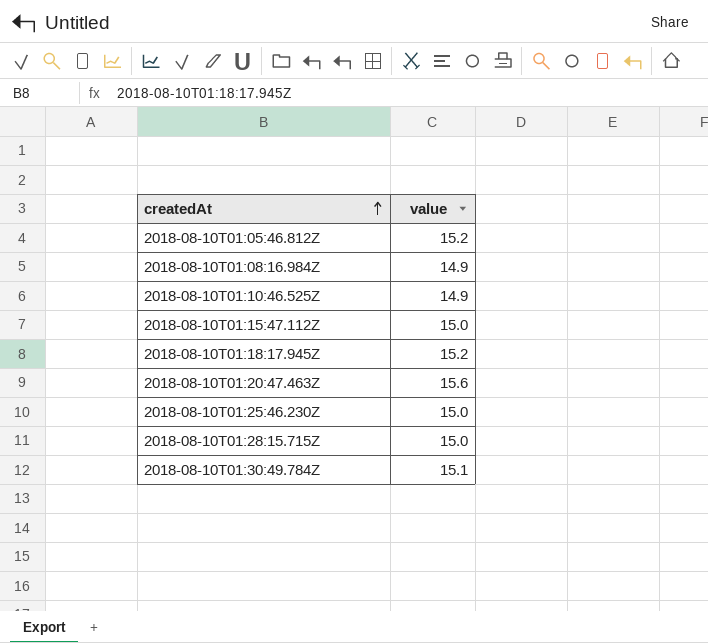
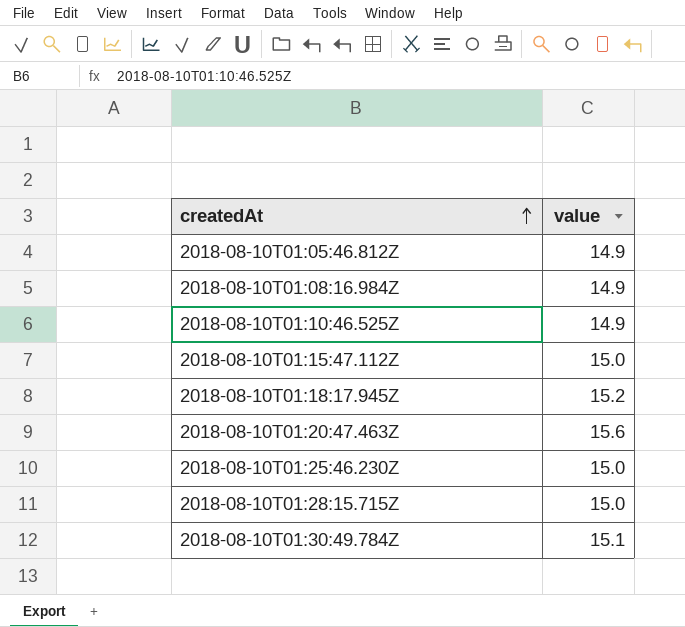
2018-08-10T01:05:46.812Z | value: 15.2 -> 14.9

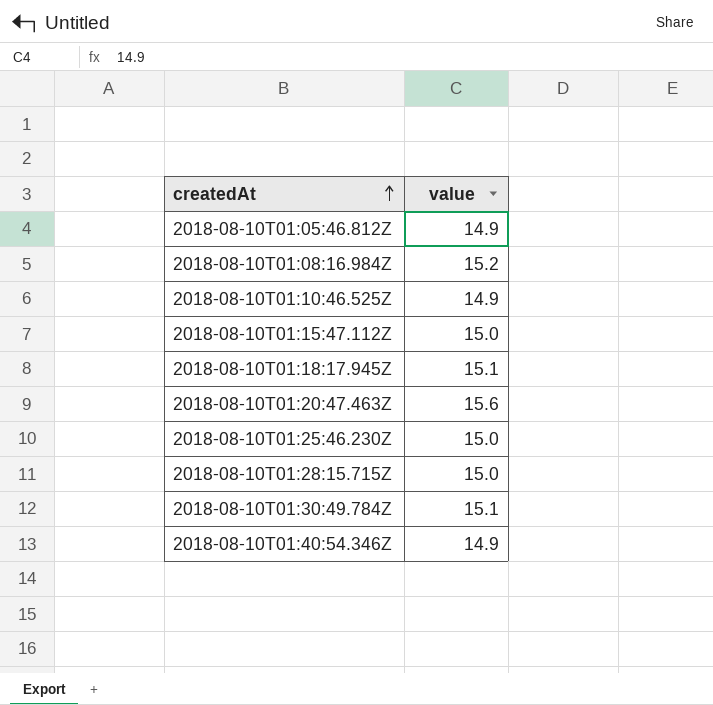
2018-08-10T01:08:16.984Z | value: 14.9 -> 15.2
2018-08-10T01:18:17.945Z | value: 15.2 -> 15.1
row 2018-08-10T01:40:54.346Z: none -> 14.9

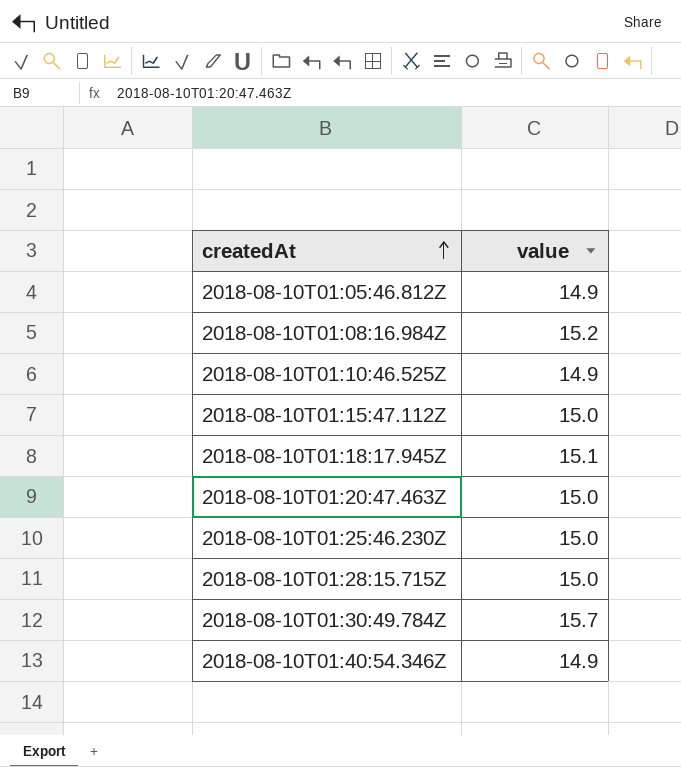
2018-08-10T01:20:47.463Z | value: 15.6 -> 15.0
2018-08-10T01:30:49.784Z | value: 15.1 -> 15.7

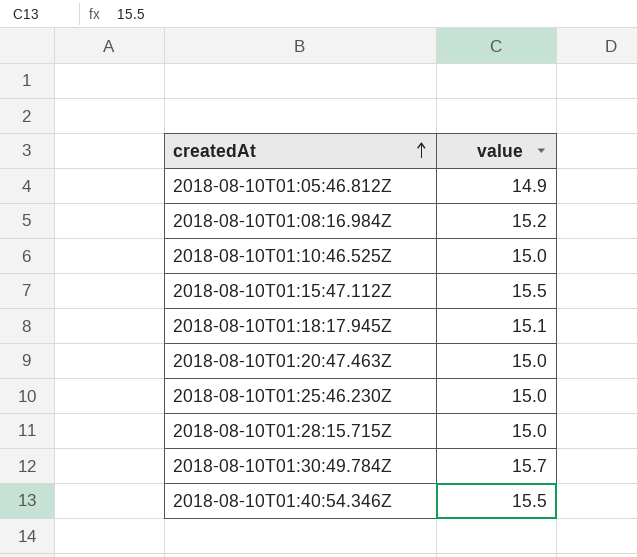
2018-08-10T01:10:46.525Z | value: 14.9 -> 15.0
2018-08-10T01:15:47.112Z | value: 15.0 -> 15.5
2018-08-10T01:40:54.346Z | value: 14.9 -> 15.5

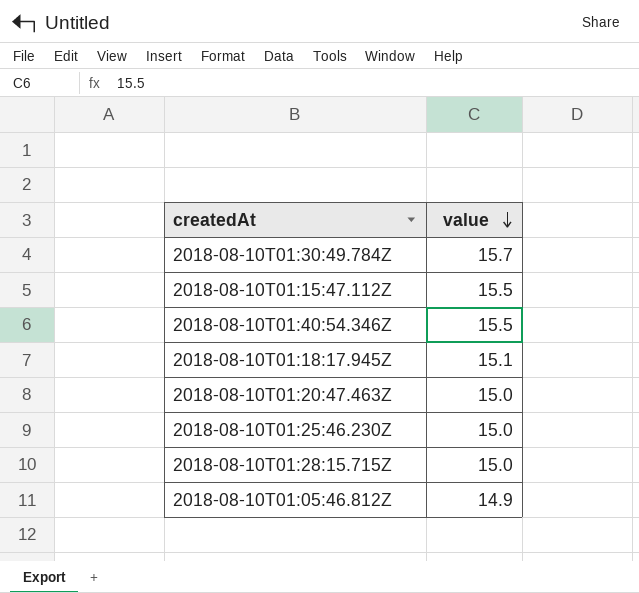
row order: createdAt ascending -> value descending
row 2018-08-10T01:08:16.984Z: 15.2 -> none
row 2018-08-10T01:10:46.525Z: 15.0 -> none

